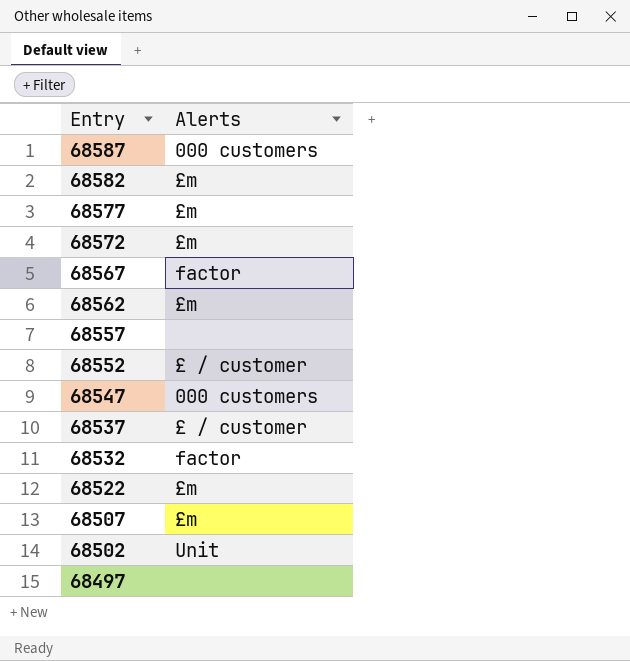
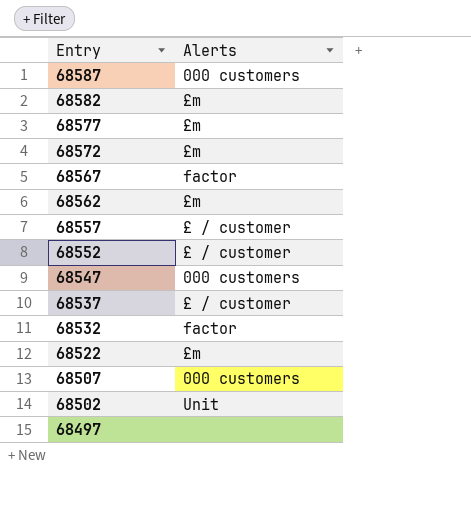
68557 | Alerts: none -> £ / customer
68507 | Alerts: £m -> 000 customers

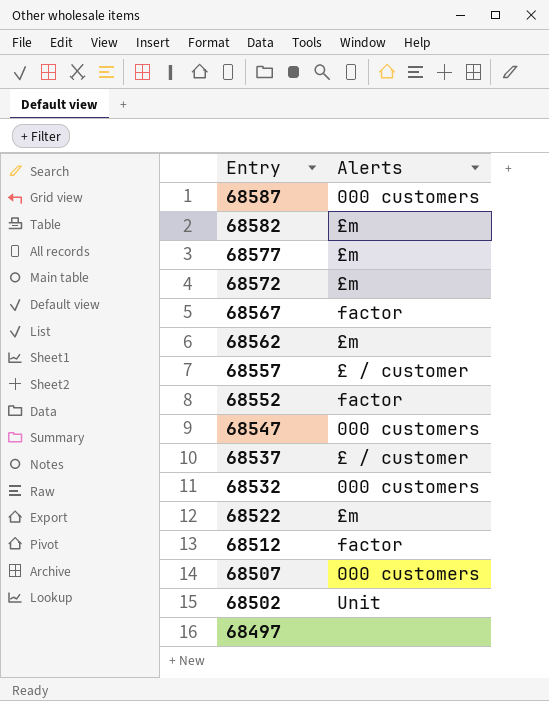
68552 | Alerts: £ / customer -> factor
68532 | Alerts: factor -> 000 customers
row 68512: none -> factor

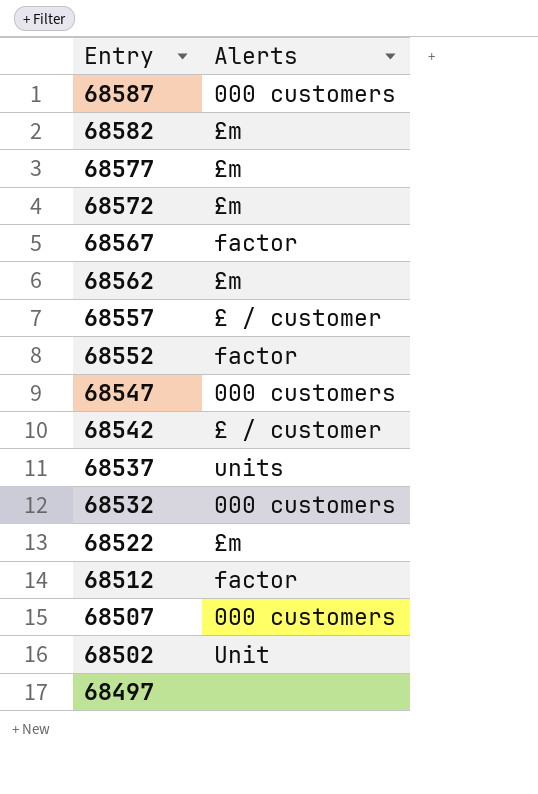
row 68542: none -> £ / customer
68537 | Alerts: £ / customer -> units

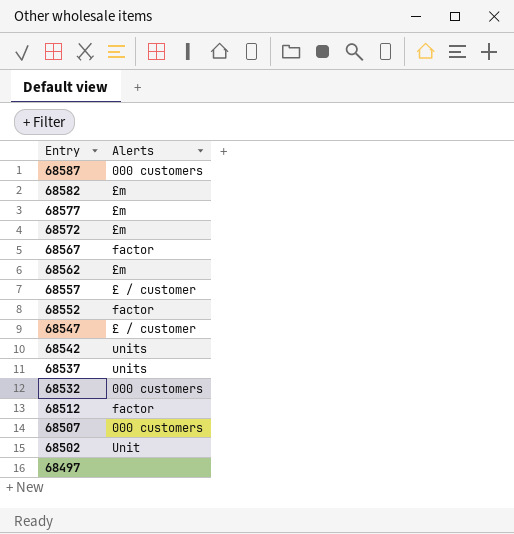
row 68522: £m -> none
68547 | Alerts: 000 customers -> £ / customer
68542 | Alerts: £ / customer -> units

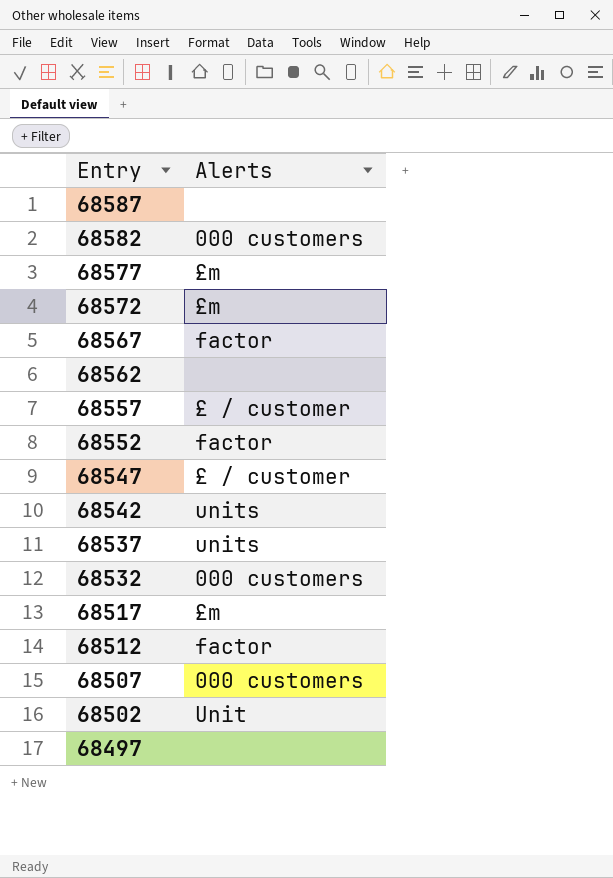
68587 | Alerts: 000 customers -> none
68582 | Alerts: £m -> 000 customers
68562 | Alerts: £m -> none
row 68517: none -> £m

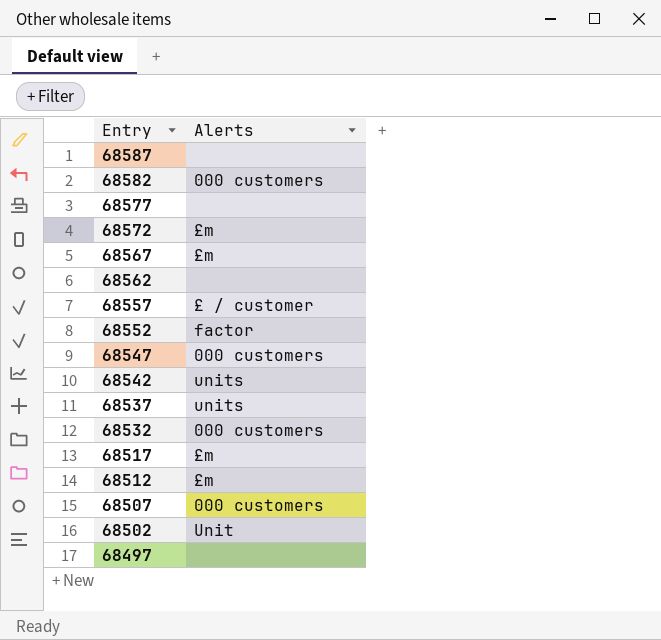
68577 | Alerts: £m -> none
68567 | Alerts: factor -> £m
68547 | Alerts: £ / customer -> 000 customers
68512 | Alerts: factor -> £m

